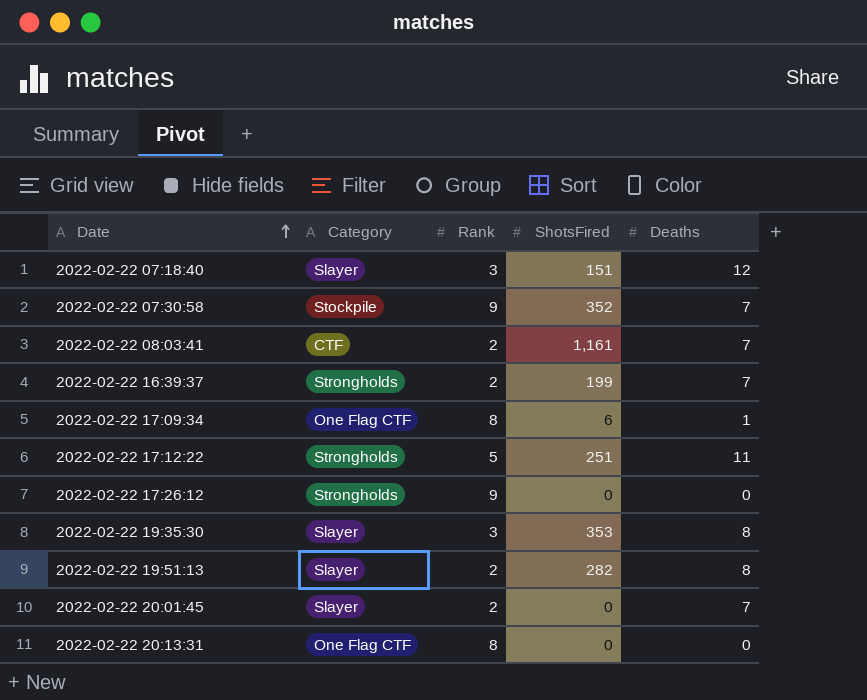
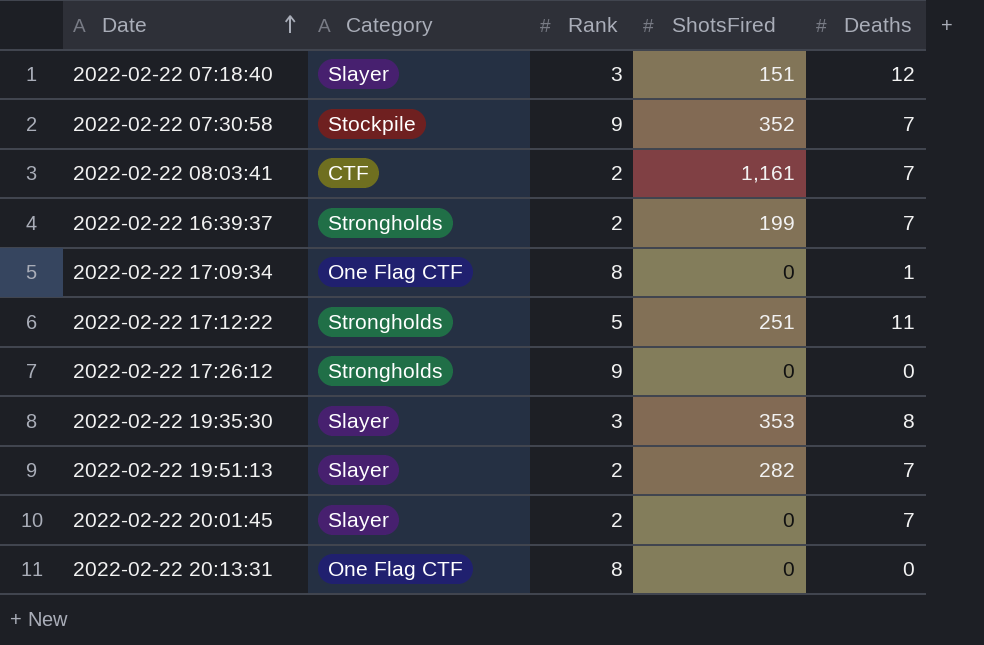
2022-02-22 17:09:34 | ShotsFired: 6 -> 0
2022-02-22 19:51:13 | Deaths: 8 -> 7

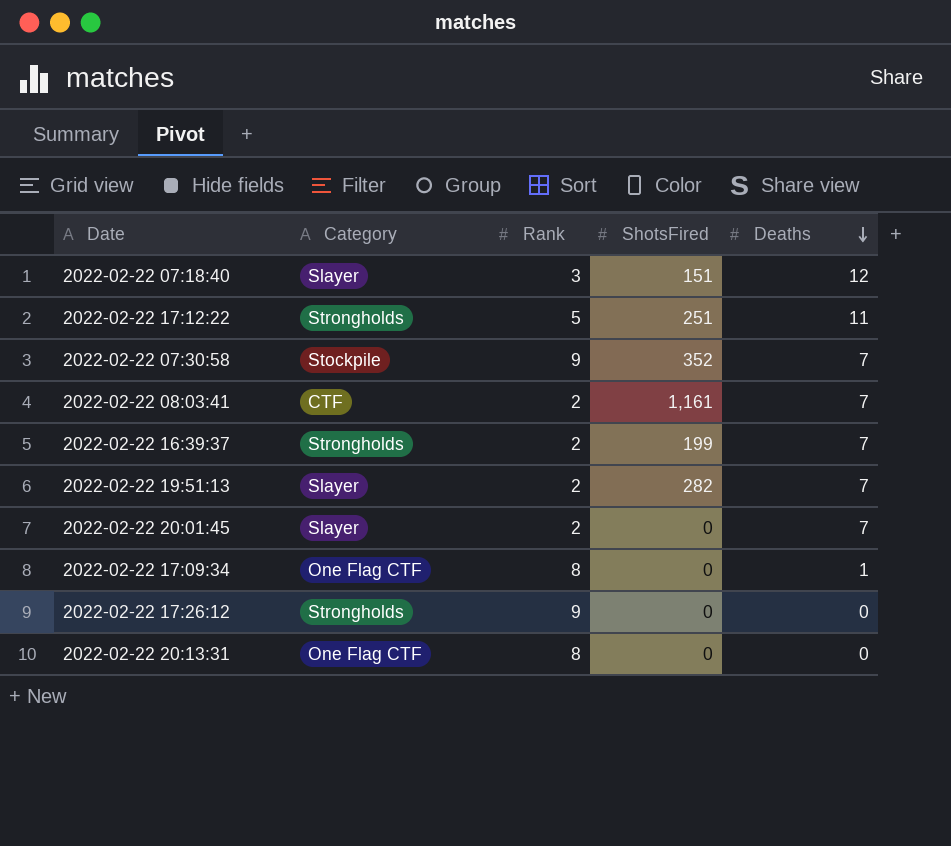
row order: Date ascending -> Deaths descending
row 2022-02-22 19:35:30: Slayer | 3 | 353 | 8 -> none

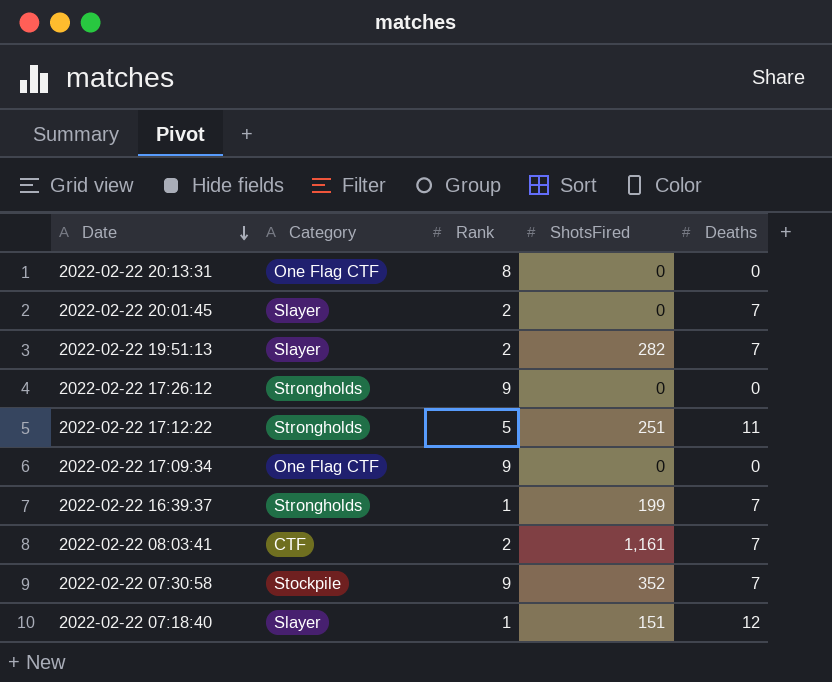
row order: Deaths descending -> Date descending
2022-02-22 17:09:34 | Rank: 8 -> 9
2022-02-22 17:09:34 | Deaths: 1 -> 0
2022-02-22 16:39:37 | Rank: 2 -> 1
2022-02-22 07:18:40 | Rank: 3 -> 1

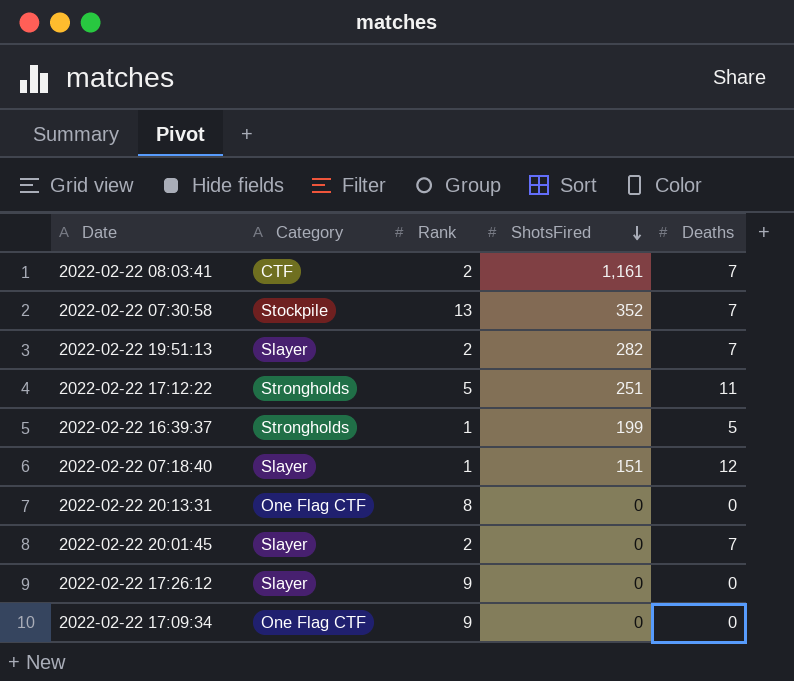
row order: Date descending -> ShotsFired descending
2022-02-22 07:30:58 | Rank: 9 -> 13
2022-02-22 16:39:37 | Deaths: 7 -> 5
2022-02-22 17:26:12 | Category: Strongholds -> Slayer

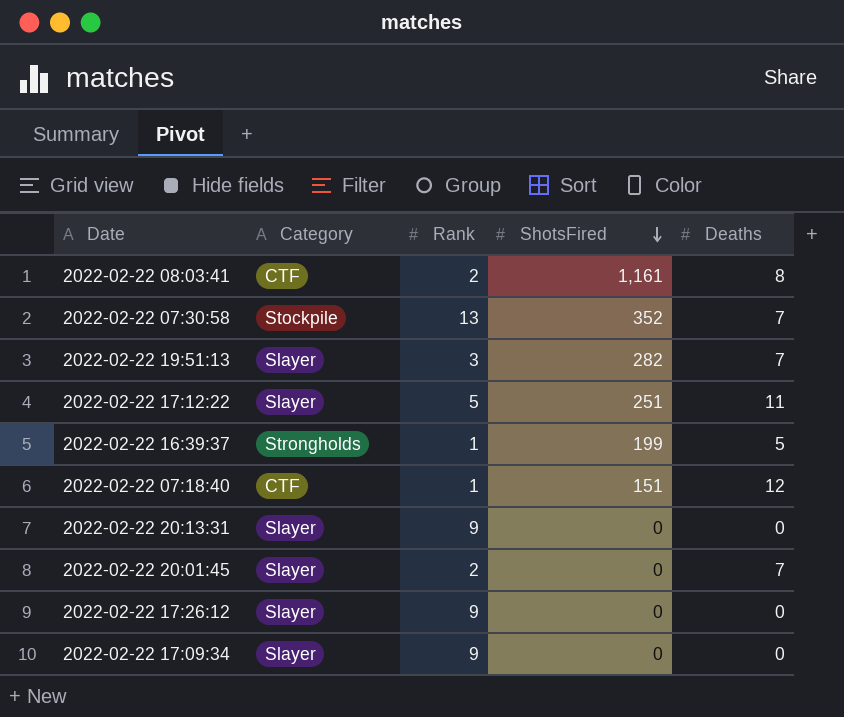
2022-02-22 08:03:41 | Deaths: 7 -> 8
2022-02-22 19:51:13 | Rank: 2 -> 3
2022-02-22 17:12:22 | Category: Strongholds -> Slayer
2022-02-22 07:18:40 | Category: Slayer -> CTF
2022-02-22 20:13:31 | Category: One Flag CTF -> Slayer
2022-02-22 20:13:31 | Rank: 8 -> 9
2022-02-22 17:09:34 | Category: One Flag CTF -> Slayer

